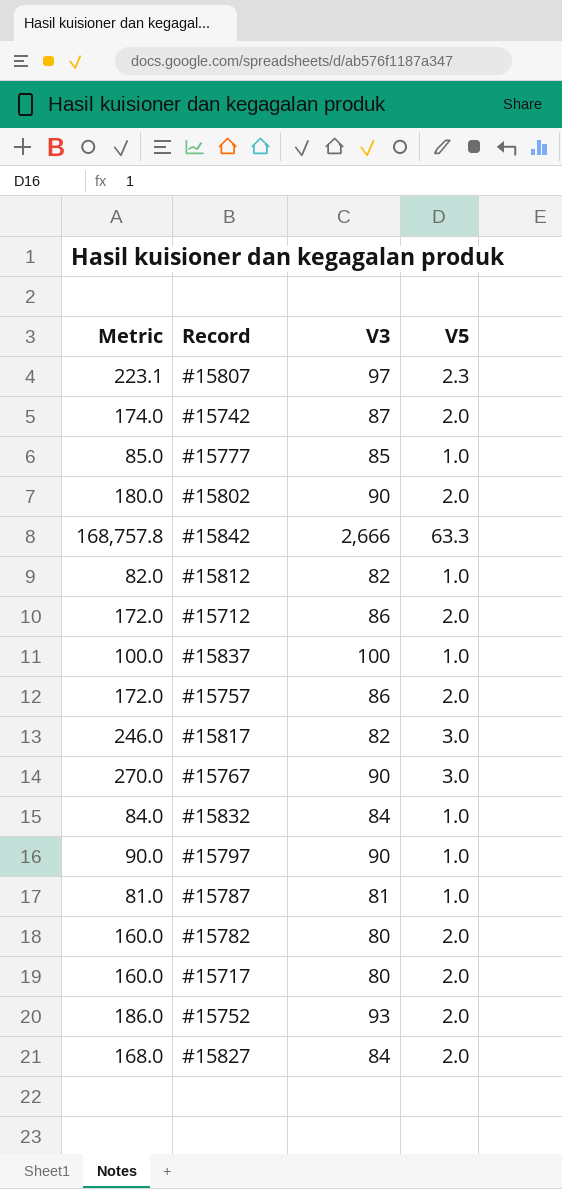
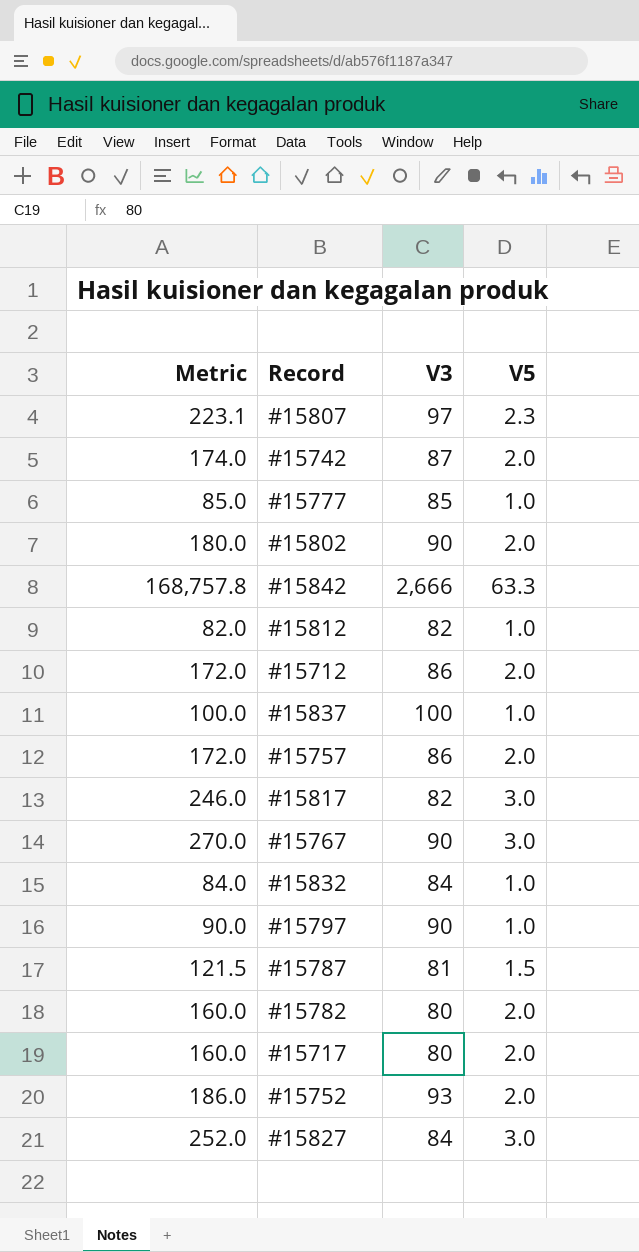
#15787 | Metric: 81.0 -> 121.5
#15787 | V5: 1.0 -> 1.5
#15827 | Metric: 168.0 -> 252.0
#15827 | V5: 2.0 -> 3.0

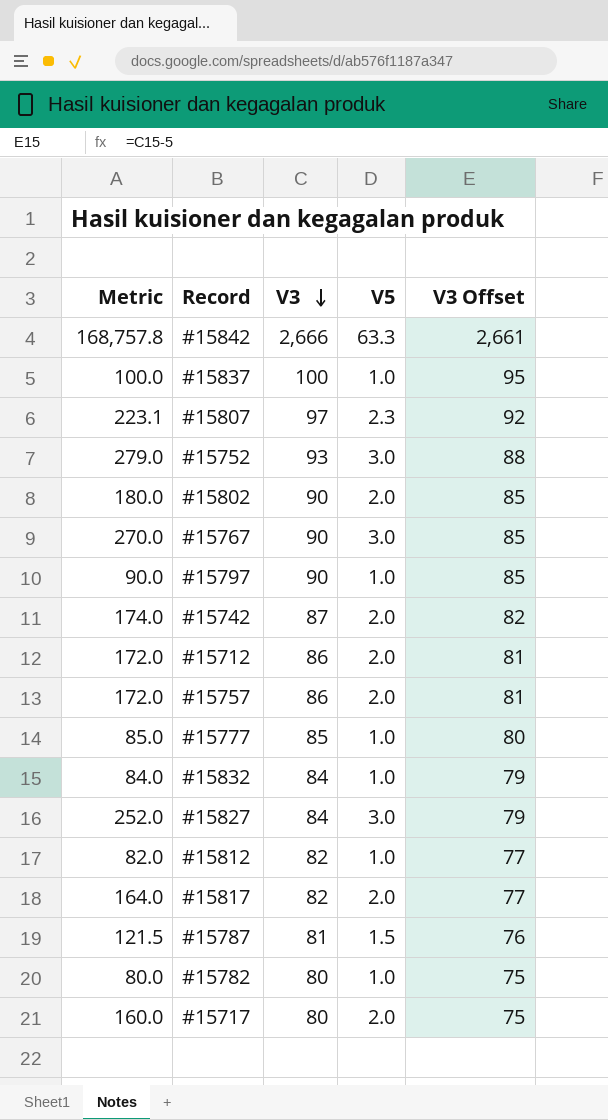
row order: none -> V3 descending
column V3 Offset | formula: none -> [V3] - 5
#15752 | Metric: 186.0 -> 279.0
#15752 | V5: 2.0 -> 3.0
#15817 | Metric: 246.0 -> 164.0
#15817 | V5: 3.0 -> 2.0
#15782 | Metric: 160.0 -> 80.0
#15782 | V5: 2.0 -> 1.0

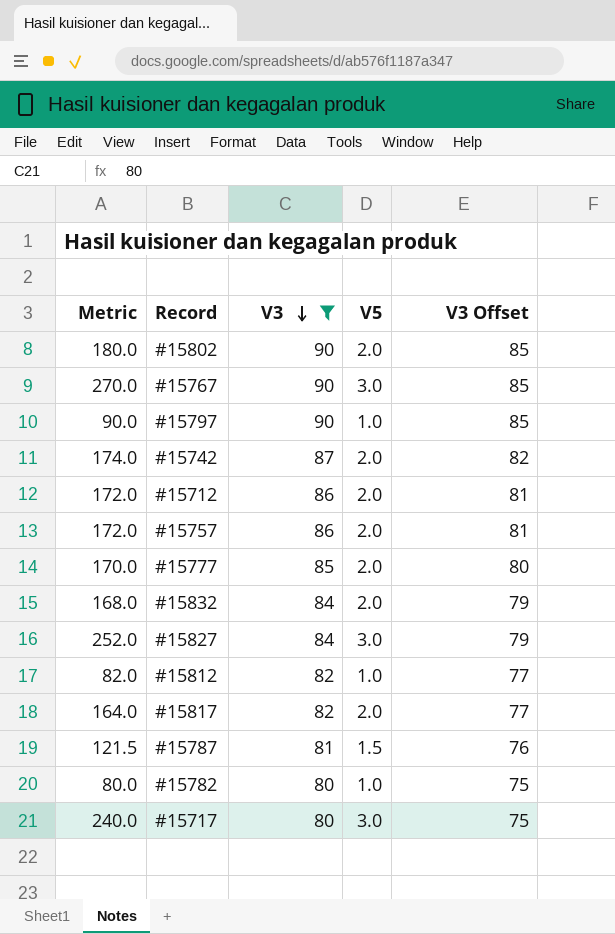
filter: none -> V3 <= 90
#15777 | Metric: 85.0 -> 170.0
#15777 | V5: 1.0 -> 2.0
#15832 | Metric: 84.0 -> 168.0
#15832 | V5: 1.0 -> 2.0
#15717 | Metric: 160.0 -> 240.0
#15717 | V5: 2.0 -> 3.0

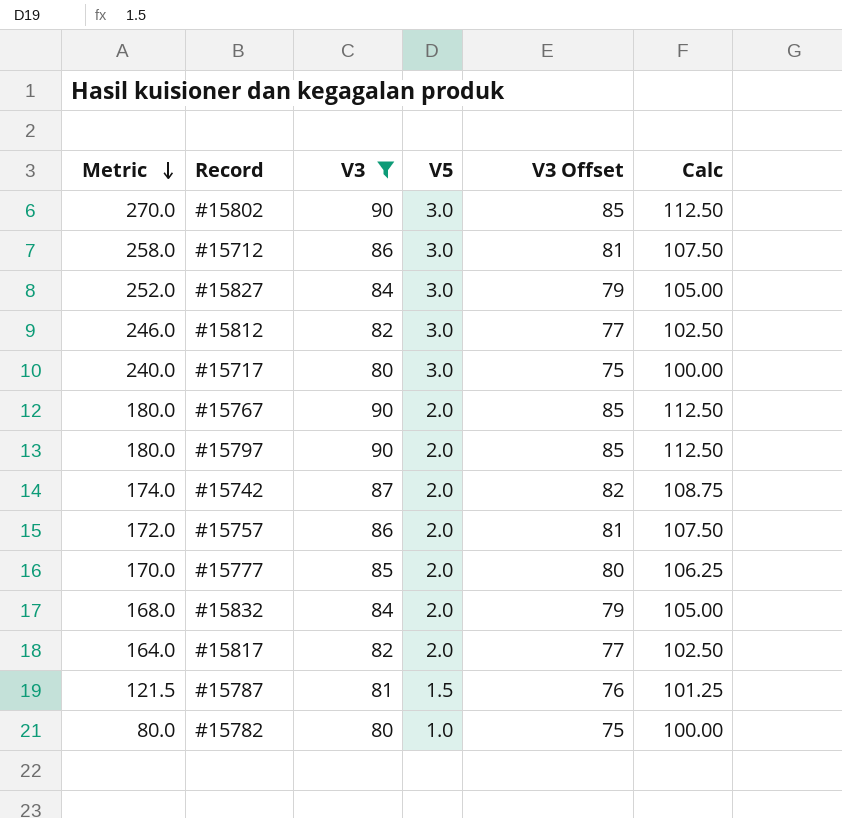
row order: V3 descending -> Metric descending
column Calc | formula: none -> [V3] * 1.25
#15802 | Metric: 180.0 -> 270.0
#15802 | V5: 2.0 -> 3.0
#15712 | Metric: 172.0 -> 258.0
#15712 | V5: 2.0 -> 3.0
#15812 | Metric: 82.0 -> 246.0
#15812 | V5: 1.0 -> 3.0
#15767 | Metric: 270.0 -> 180.0
#15767 | V5: 3.0 -> 2.0
#15797 | Metric: 90.0 -> 180.0
#15797 | V5: 1.0 -> 2.0

